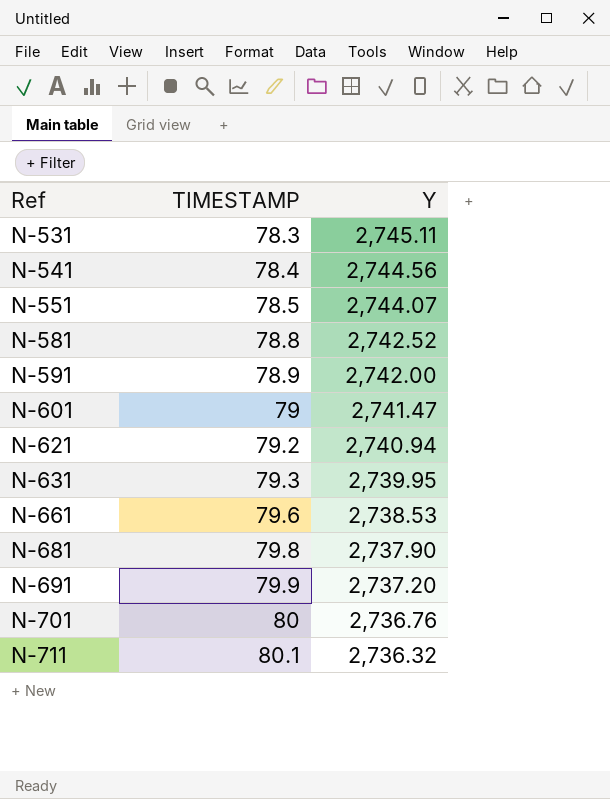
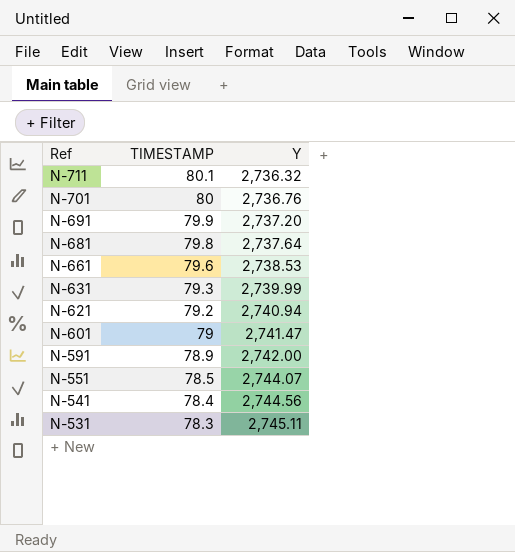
row order: Ref ascending -> Ref descending
row N-581: 78.8 | 2,742.52 -> none
N-681 | Y: 2,737.90 -> 2,737.64
N-631 | Y: 2,739.95 -> 2,739.99

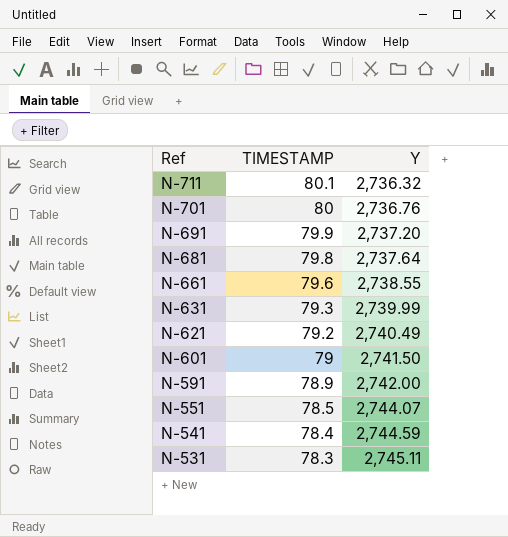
N-661 | Y: 2,738.53 -> 2,738.55
N-621 | Y: 2,740.94 -> 2,740.49
N-601 | Y: 2,741.47 -> 2,741.50
N-541 | Y: 2,744.56 -> 2,744.59

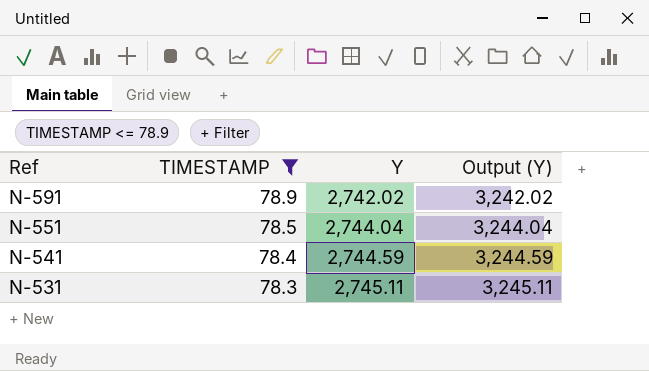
filter: none -> TIMESTAMP <= 78.9
column Output (Y) | formula: none -> [Y] + 500
N-591 | Y: 2,742.00 -> 2,742.02
N-551 | Y: 2,744.07 -> 2,744.04

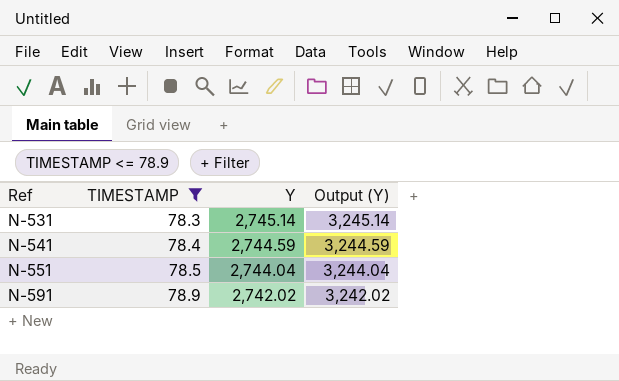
row order: Ref descending -> Ref ascending
N-531 | Y: 2,745.11 -> 2,745.14
N-531 | Output (Y): 3,245.11 -> 3,245.14

